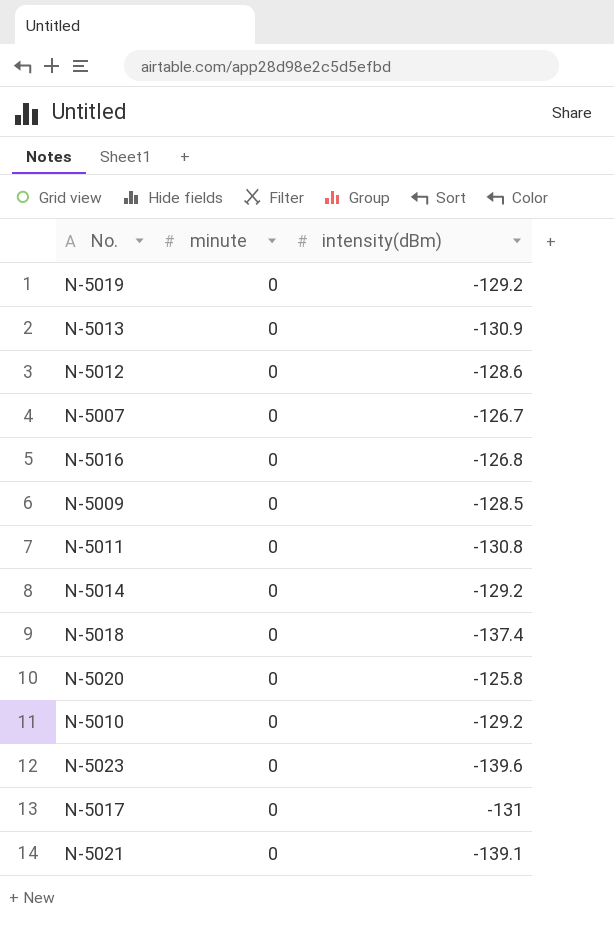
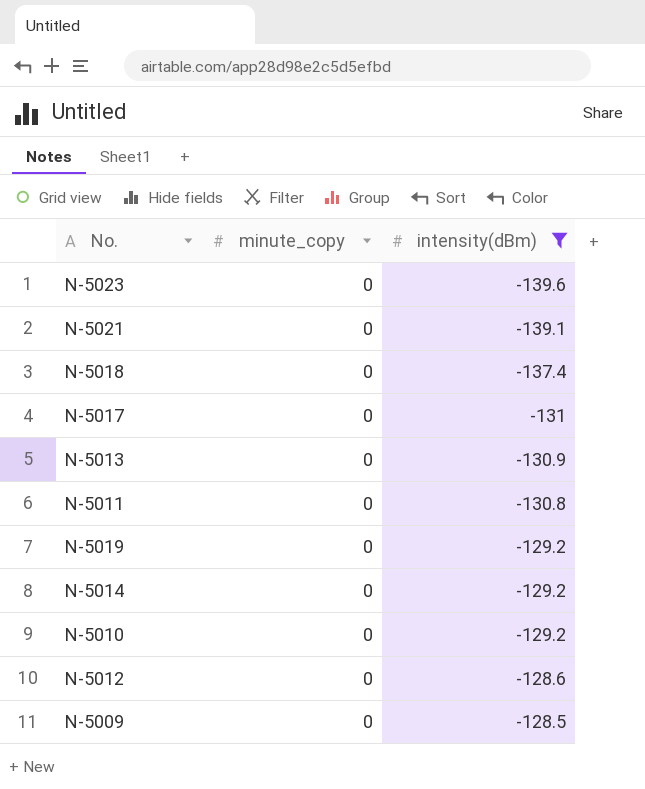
filter: none -> intensity(dBm) <= -128.5
row order: none -> intensity(dBm) ascending
column name: minute -> minute_copy

